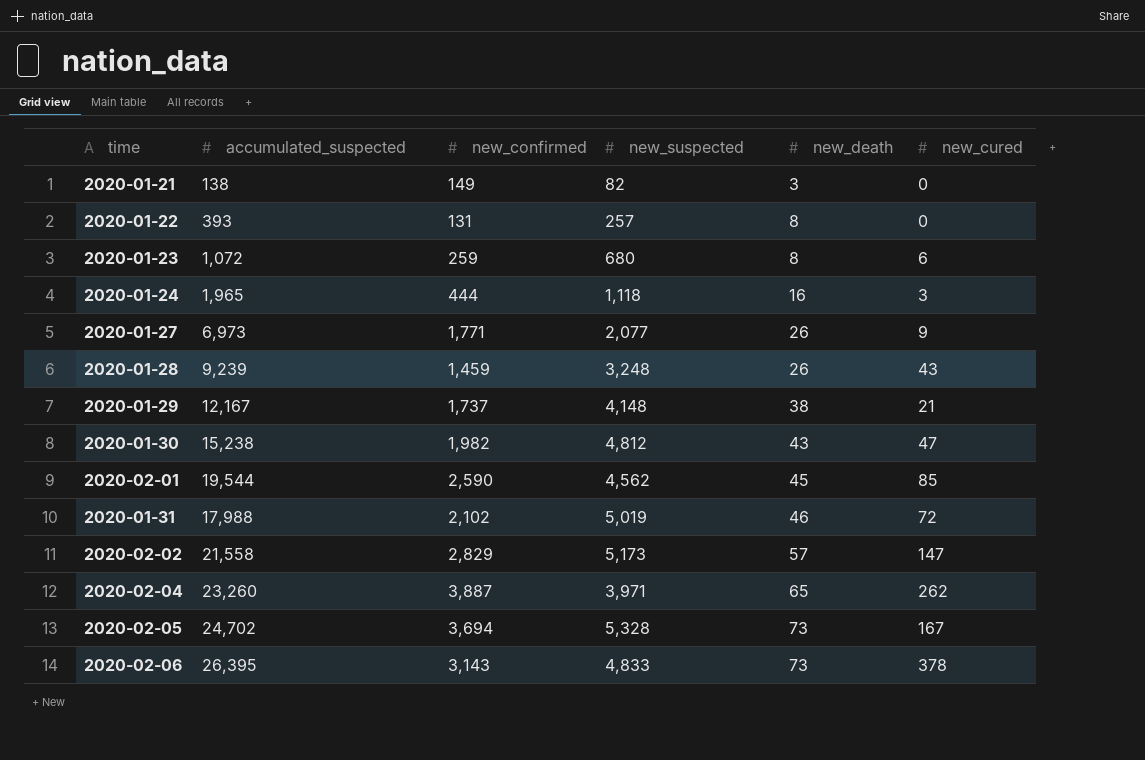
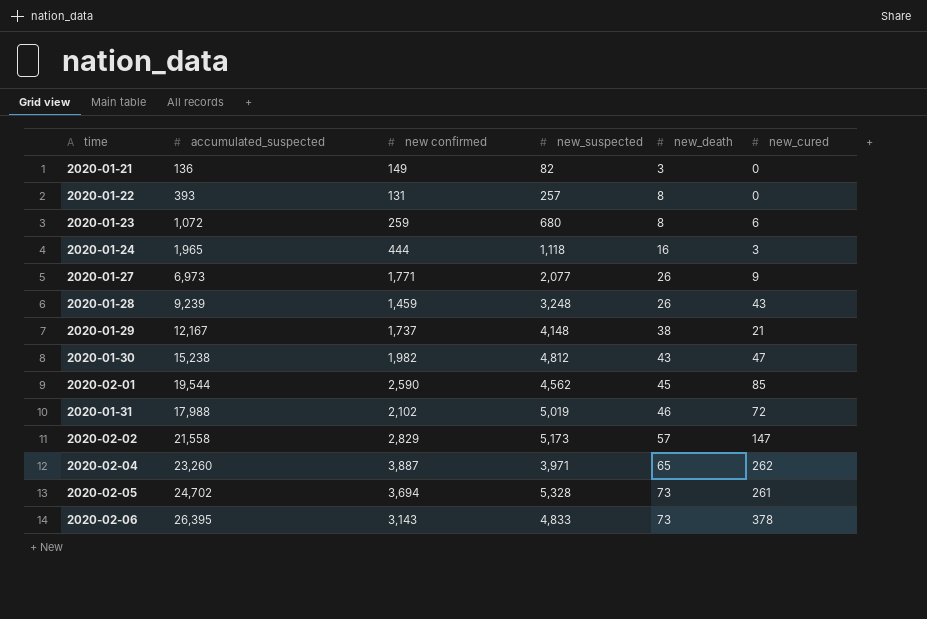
column name: new_confirmed -> new confirmed
2020-01-21 | accumulated_suspected: 138 -> 136
2020-02-05 | new_cured: 167 -> 261

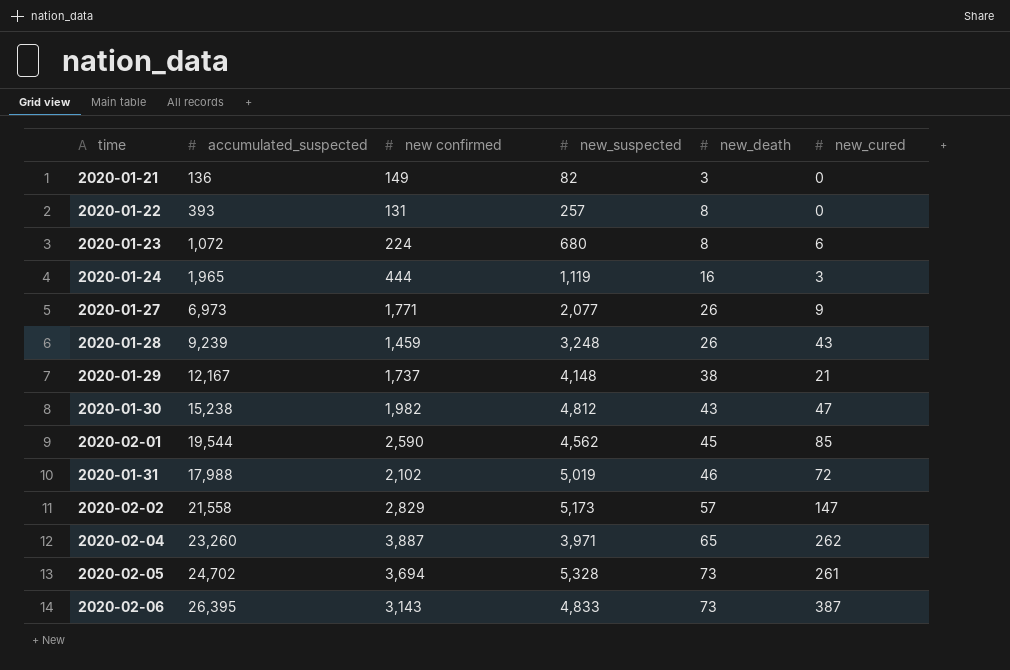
2020-01-23 | new confirmed: 259 -> 224
2020-01-24 | new_suspected: 1,118 -> 1,119
2020-02-06 | new_cured: 378 -> 387

